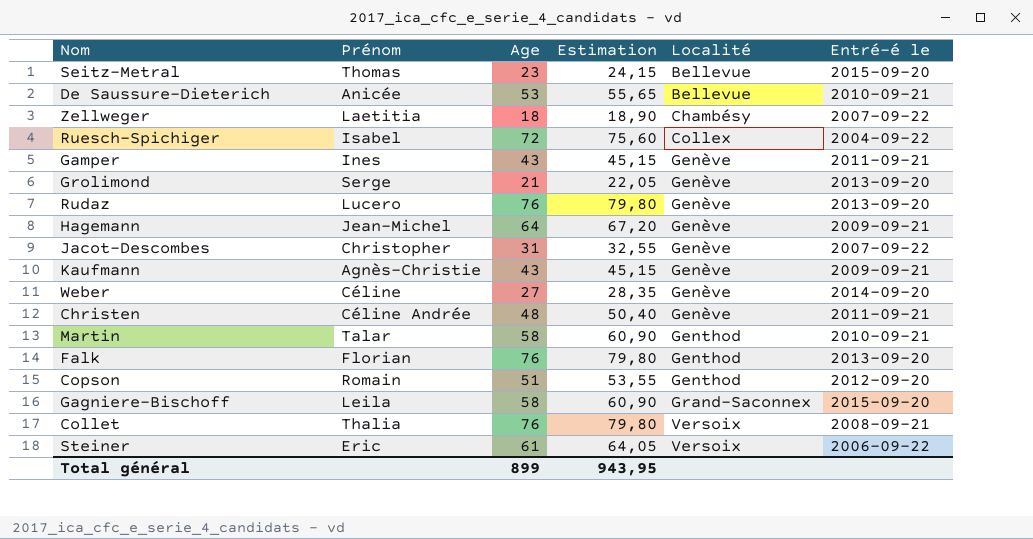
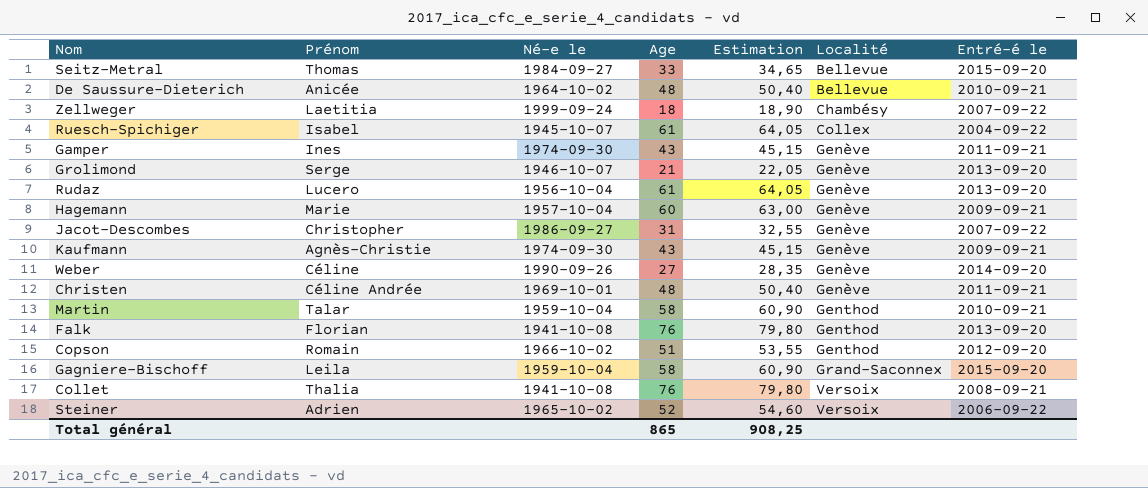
column Né-e le | position: none -> 3
Seitz-Metral | Age: 23 -> 33
Seitz-Metral | Estimation: 24,15 -> 34,65
De Saussure-Dieterich | Age: 53 -> 48
De Saussure-Dieterich | Estimation: 55,65 -> 50,40
Ruesch-Spichiger | Age: 72 -> 61
Ruesch-Spichiger | Estimation: 75,60 -> 64,05
Rudaz | Age: 76 -> 61
Rudaz | Estimation: 79,80 -> 64,05
Hagemann | Prénom: Jean-Michel -> Marie
Hagemann | Age: 64 -> 60
Hagemann | Estimation: 67,20 -> 63,00
Steiner | Prénom: Eric -> Adrien
Steiner | Age: 61 -> 52
Steiner | Estimation: 64,05 -> 54,60
Total général | Age: 899 -> 865
Total général | Estimation: 943,95 -> 908,25

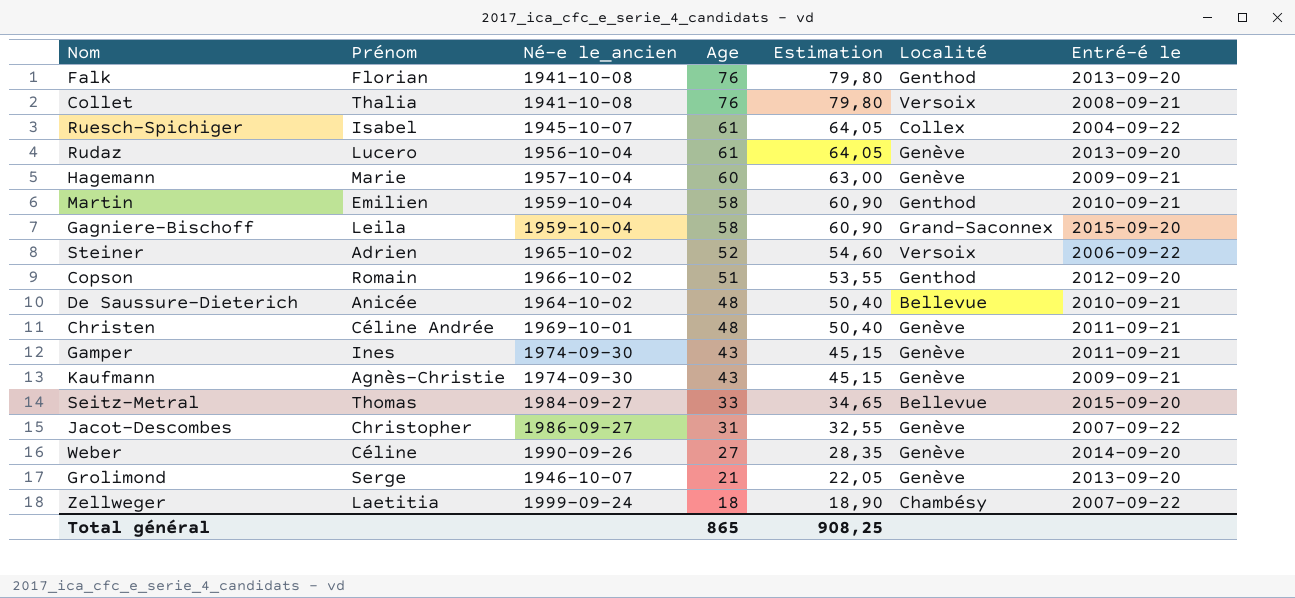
row order: Localité ascending -> Age descending
column name: Né-e le -> Né-e le_ancien
Martin | Prénom: Talar -> Emilien

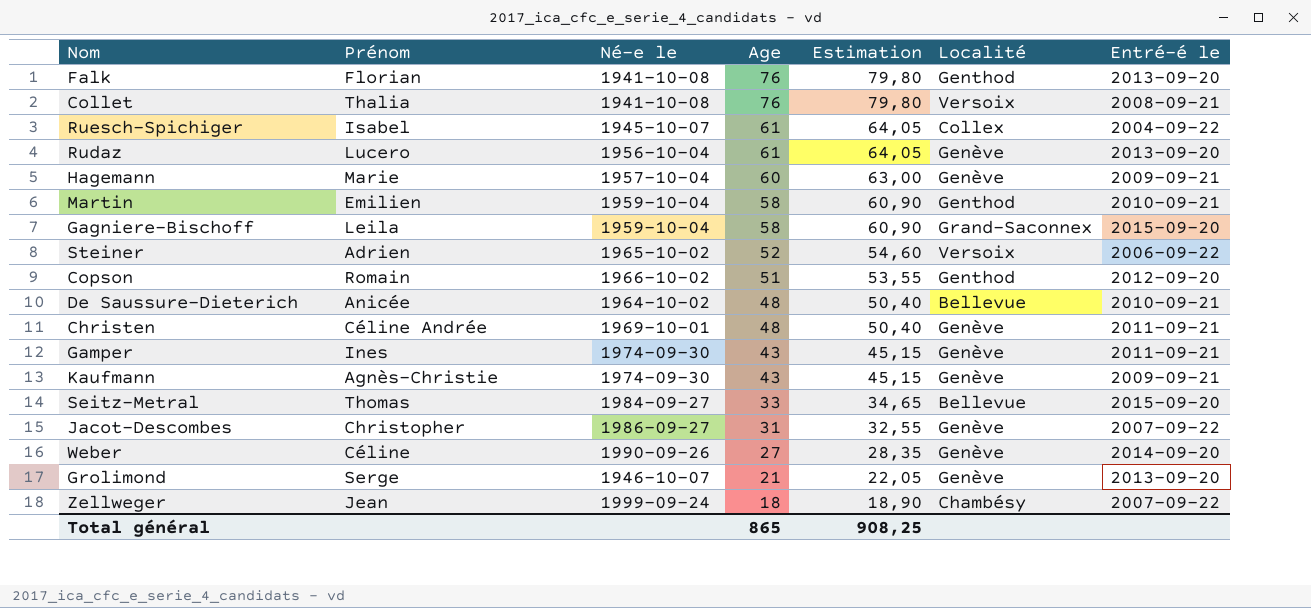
column name: Né-e le_ancien -> Né-e le
Zellweger | Prénom: Laetitia -> Jean

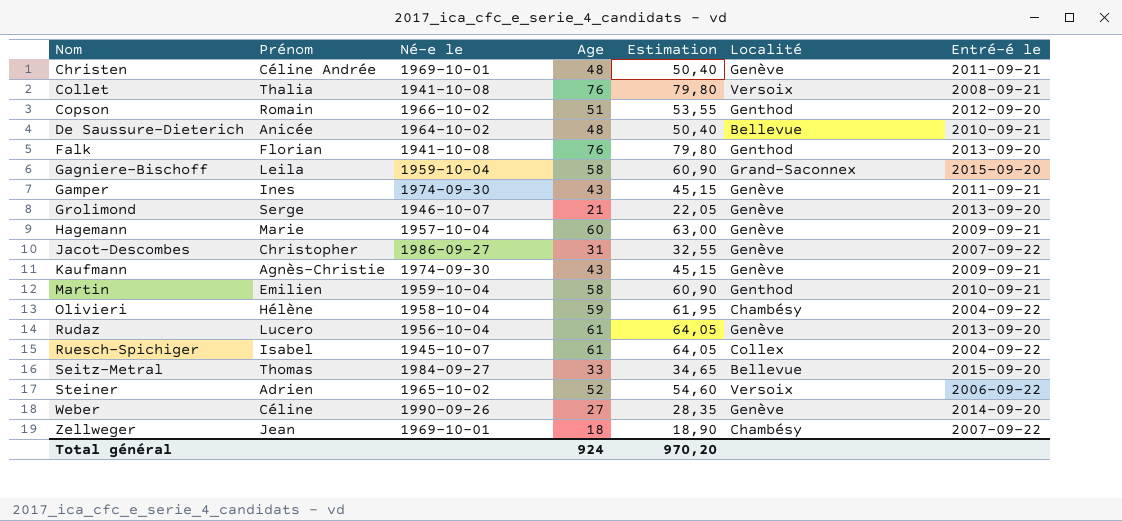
row order: Age descending -> Nom ascending
row Olivieri: none -> Hélène | 1958-10-04 | 59 | 61,95 | Chambésy | 2004-09-22
Zellweger | Né-e le: 1999-09-24 -> 1969-10-01
Total général | Age: 865 -> 924
Total général | Estimation: 908,25 -> 970,20

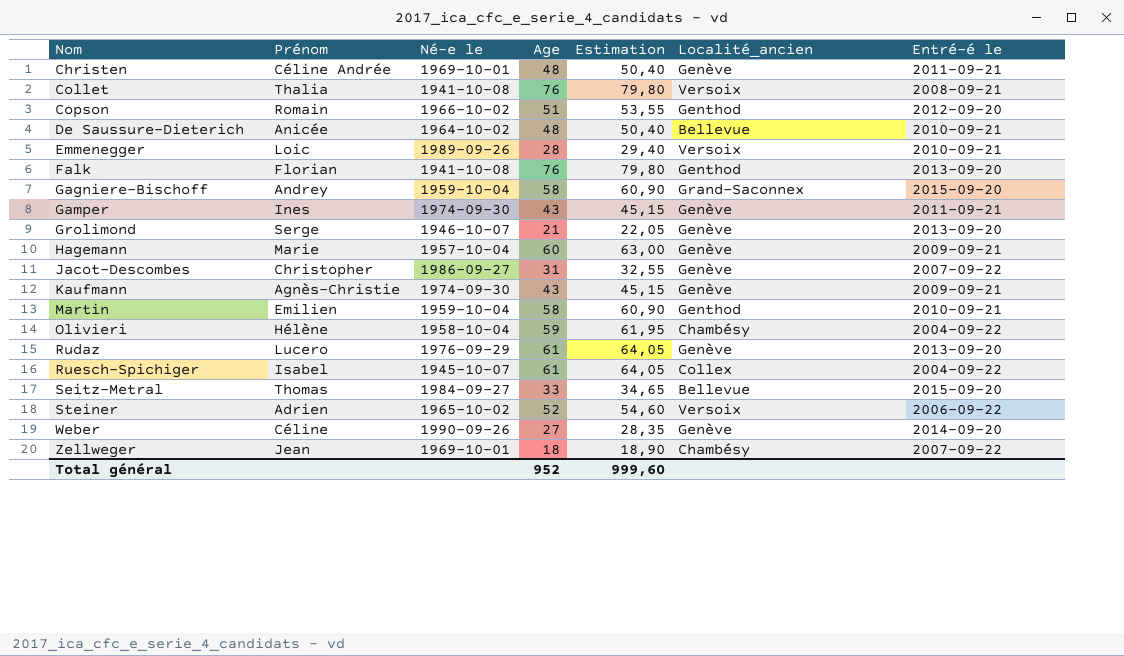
column name: Localité -> Localité_ancien
row Emmenegger: none -> Loic | 1989-09-26 | 28 | 29,40 | Versoix | 2010-09-21
Gagniere-Bischoff | Prénom: Leila -> Andrey
Rudaz | Né-e le: 1956-10-04 -> 1976-09-29
Total général | Age: 924 -> 952
Total général | Estimation: 970,20 -> 999,60

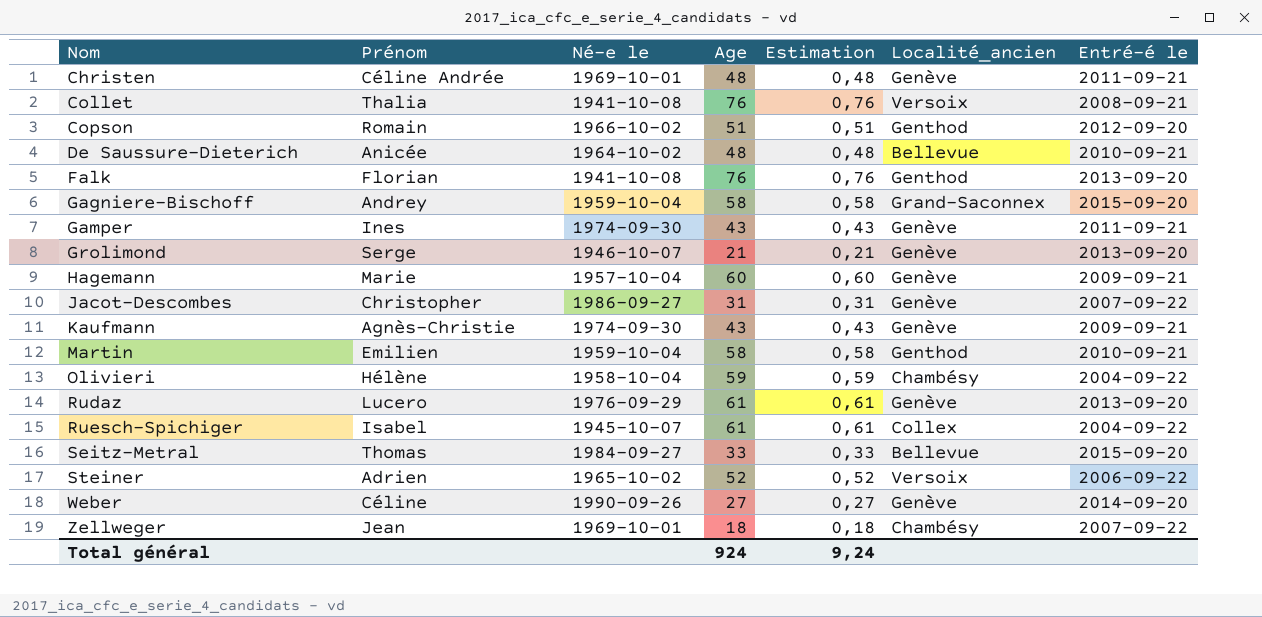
column Estimation | formula: [Age] * 1,05 -> [Age] * 0,01
row Emmenegger: Loic | 1989-09-26 | 28 | 29,40 | Versoix | 2010-09-21 -> none
Total général | Age: 952 -> 924
Total général | Estimation: 999,60 -> 9,24

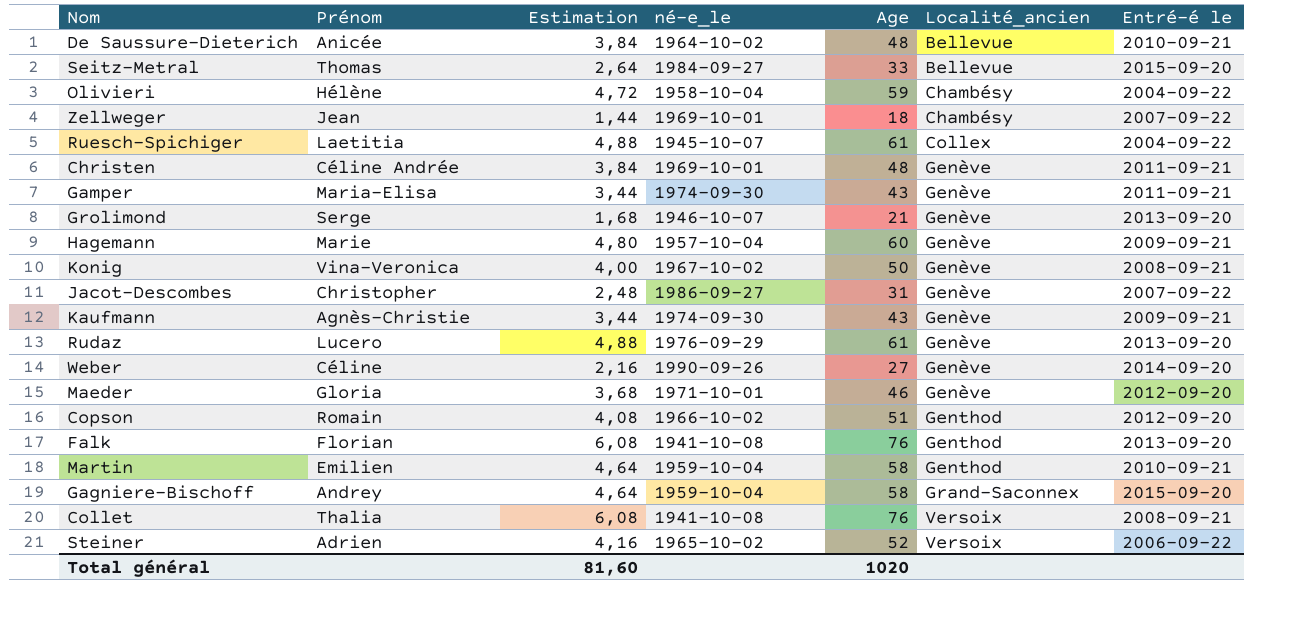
row order: Nom ascending -> Localité_ancien ascending
column Estimation | formula: [Age] * 0,01 -> [Age] * 0,08
column Estimation | position: 5 -> 3
column name: Né-e le -> né-e_le
Ruesch-Spichiger | Prénom: Isabel -> Laetitia
Gamper | Prénom: Ines -> Maria-Elisa
row Konig: none -> Vina-Veronica | 4,00 | 1967-10-02 | 50 | Genève | 2008-09-21
row Maeder: none -> Gloria | 3,68 | 1971-10-01 | 46 | Genève | 2012-09-20
Total général | Estimation: 9,24 -> 81,60
Total général | Age: 924 -> 1020

